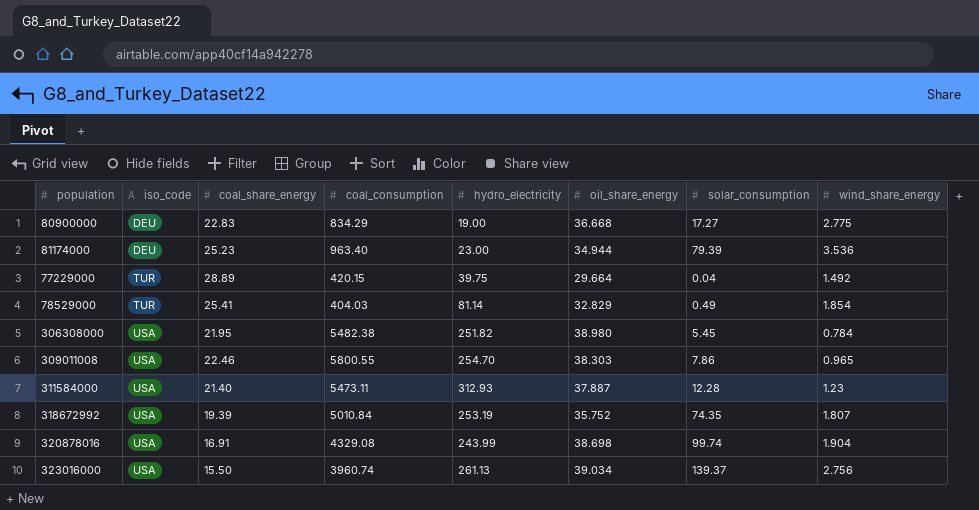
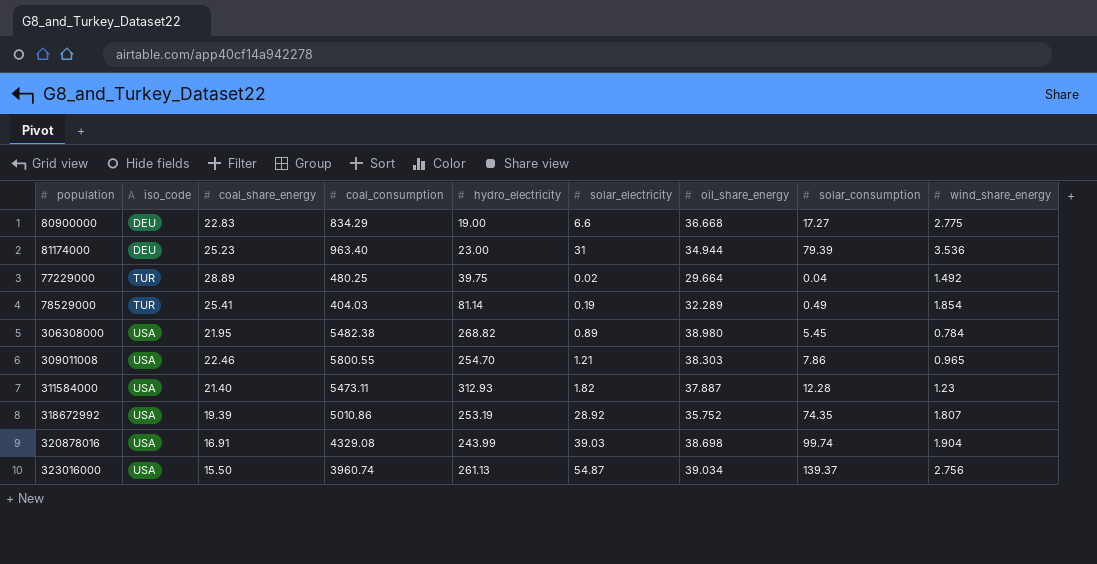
column solar_electricity | position: none -> 6
77229000 | coal_consumption: 420.15 -> 480.25
78529000 | oil_share_energy: 32.829 -> 32.289
306308000 | hydro_electricity: 251.82 -> 268.82
318672992 | coal_consumption: 5010.84 -> 5010.86

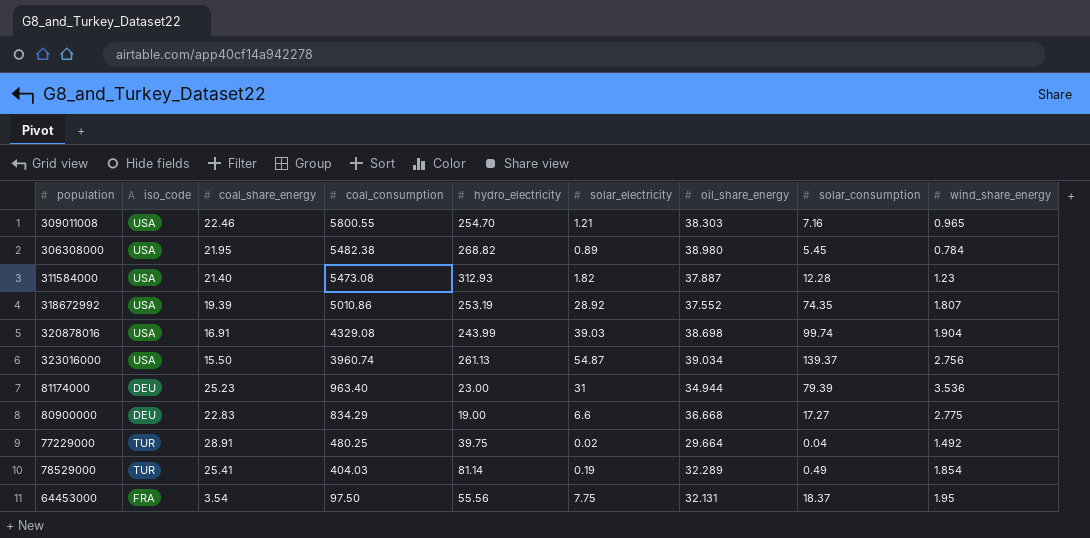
row order: iso_code ascending -> coal_consumption descending
309011008 | solar_consumption: 7.86 -> 7.16
311584000 | coal_consumption: 5473.11 -> 5473.08
318672992 | oil_share_energy: 35.752 -> 37.552
77229000 | coal_share_energy: 28.89 -> 28.91
row 64453000: none -> FRA | 3.54 | 97.50 | 55.56 | 7.75 | 32.131 | 18.37 | 1.95

